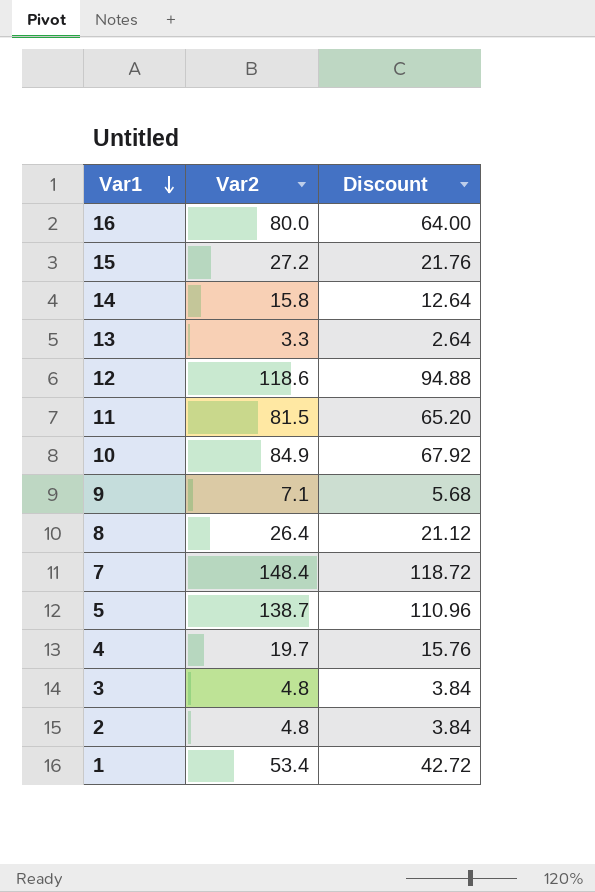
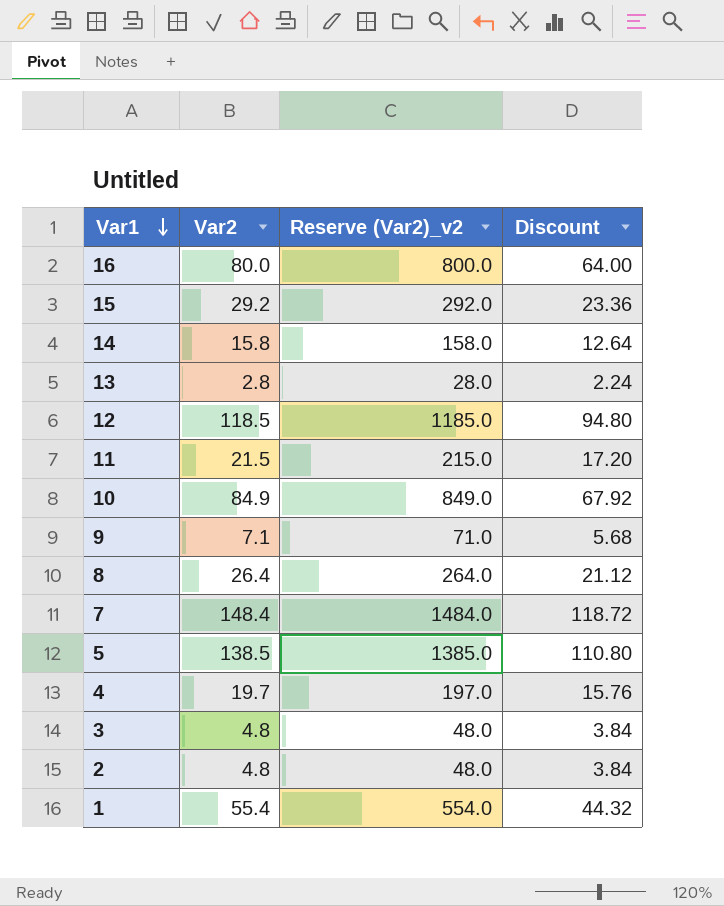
column Reserve (Var2)_v2 | formula: none -> [Var2] * 10
15 | Var2: 27.2 -> 29.2
15 | Discount: 21.76 -> 23.36
13 | Var2: 3.3 -> 2.8
13 | Discount: 2.64 -> 2.24
12 | Var2: 118.6 -> 118.5
12 | Discount: 94.88 -> 94.80
11 | Var2: 81.5 -> 21.5
11 | Discount: 65.20 -> 17.20
5 | Var2: 138.7 -> 138.5
5 | Discount: 110.96 -> 110.80
1 | Var2: 53.4 -> 55.4
1 | Discount: 42.72 -> 44.32

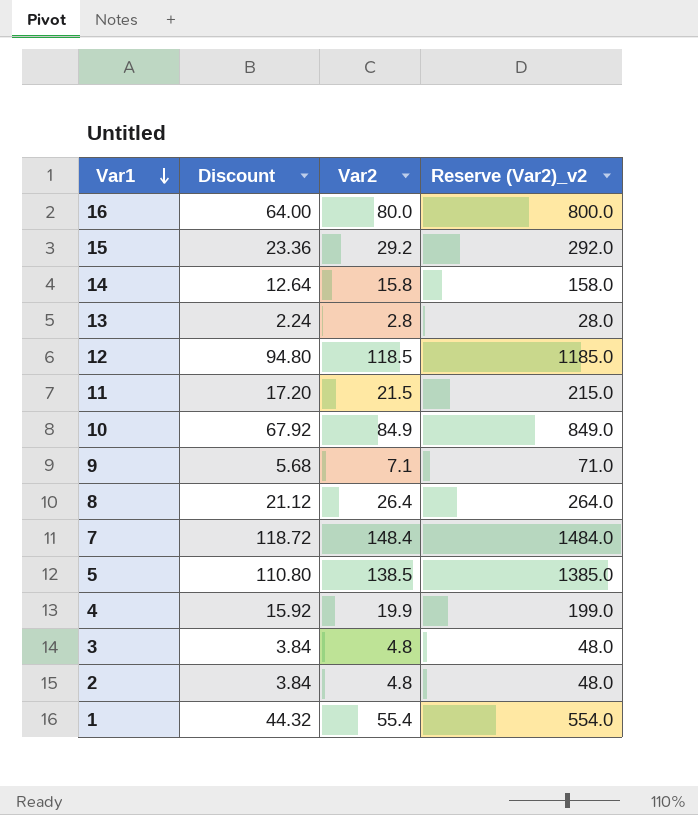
column Discount | position: 4 -> 2
4 | Discount: 15.76 -> 15.92
4 | Var2: 19.7 -> 19.9
4 | Reserve (Var2)_v2: 197.0 -> 199.0

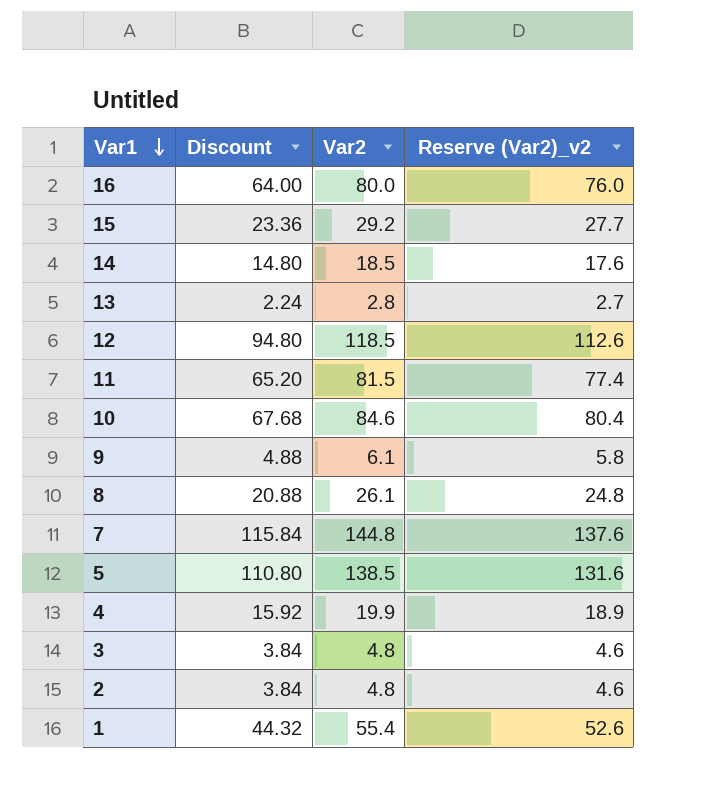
column Reserve (Var2)_v2 | formula: [Var2] * 10 -> [Var2] * 0.95
14 | Discount: 12.64 -> 14.80
14 | Var2: 15.8 -> 18.5
11 | Discount: 17.20 -> 65.20
11 | Var2: 21.5 -> 81.5
10 | Discount: 67.92 -> 67.68
10 | Var2: 84.9 -> 84.6
9 | Discount: 5.68 -> 4.88
9 | Var2: 7.1 -> 6.1
8 | Discount: 21.12 -> 20.88
8 | Var2: 26.4 -> 26.1
7 | Discount: 118.72 -> 115.84
7 | Var2: 148.4 -> 144.8

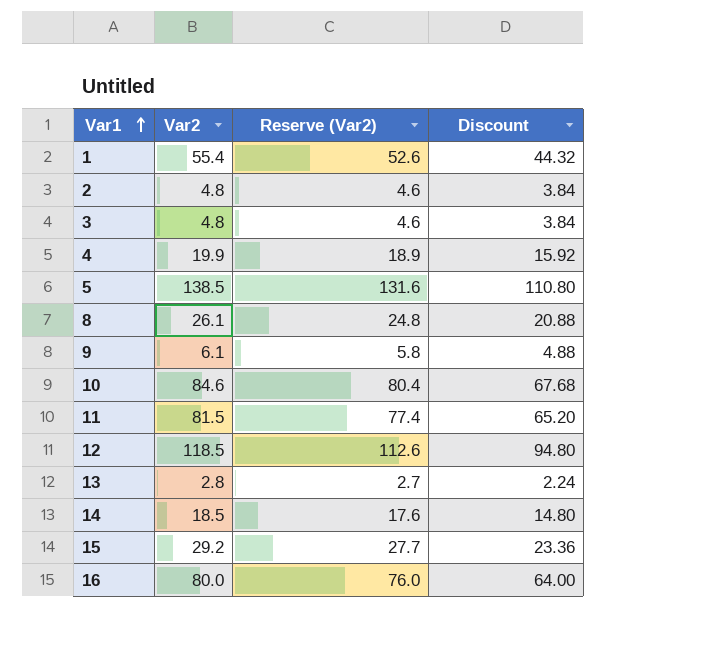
row order: Var1 descending -> Var1 ascending
column name: Reserve (Var2)_v2 -> Reserve (Var2)
column Discount | position: 2 -> 4
row 7: 115.84 | 144.8 | 137.6 -> none

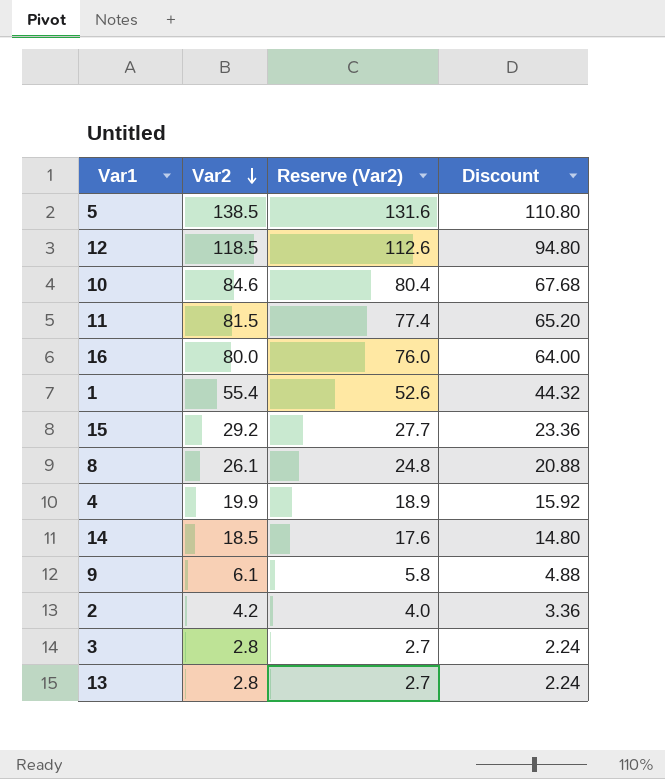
row order: Var1 ascending -> Var2 descending
2 | Var2: 4.8 -> 4.2
2 | Reserve (Var2): 4.6 -> 4.0
2 | Discount: 3.84 -> 3.36
3 | Var2: 4.8 -> 2.8
3 | Reserve (Var2): 4.6 -> 2.7
3 | Discount: 3.84 -> 2.24

